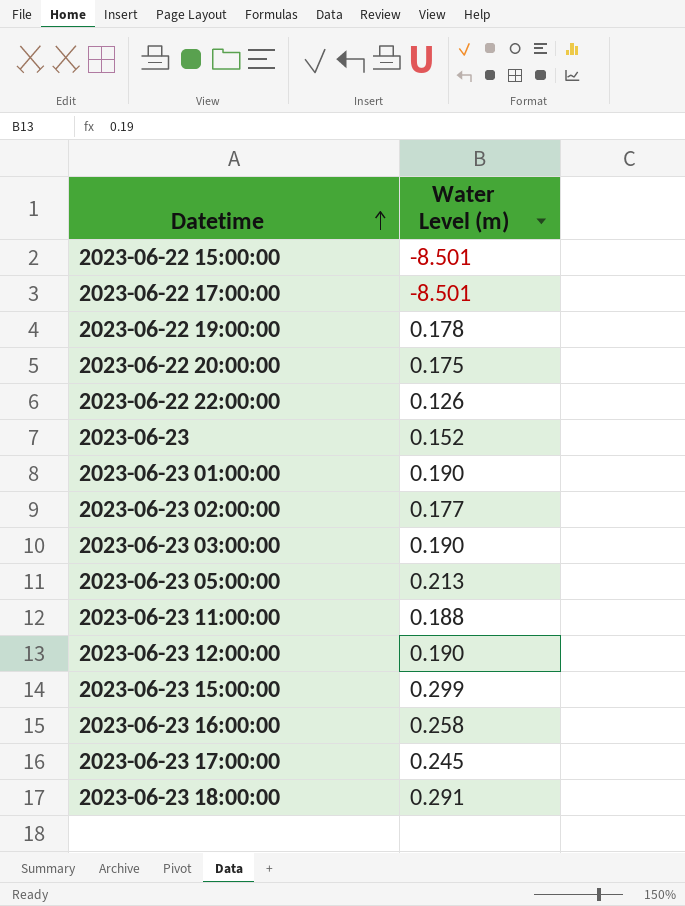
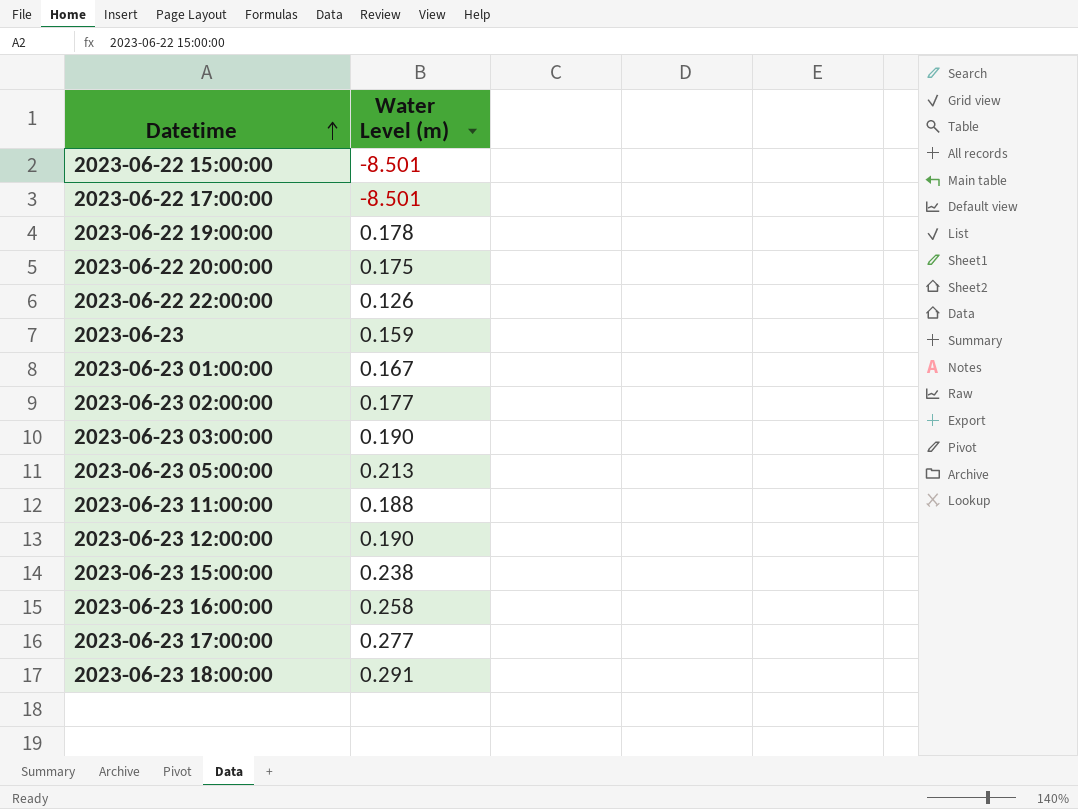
2023-06-23 | Water Level (m): 0.152 -> 0.159
2023-06-23 01:00:00 | Water Level (m): 0.190 -> 0.167
2023-06-23 15:00:00 | Water Level (m): 0.299 -> 0.238
2023-06-23 17:00:00 | Water Level (m): 0.245 -> 0.277

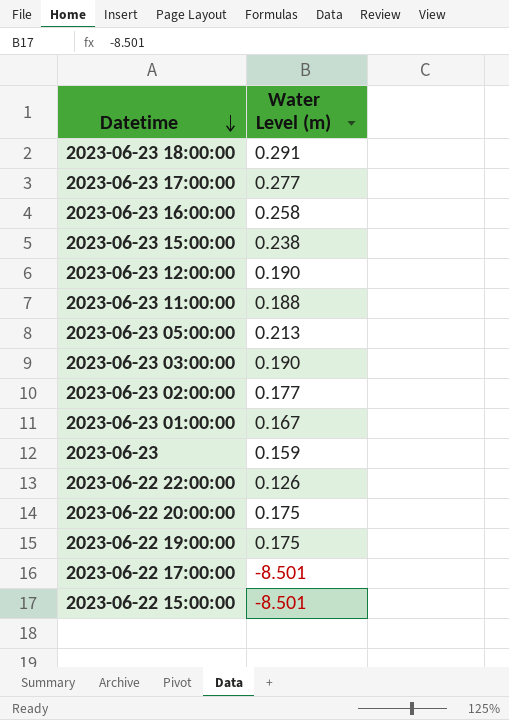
row order: Datetime ascending -> Datetime descending
2023-06-22 19:00:00 | Water Level (m): 0.178 -> 0.175

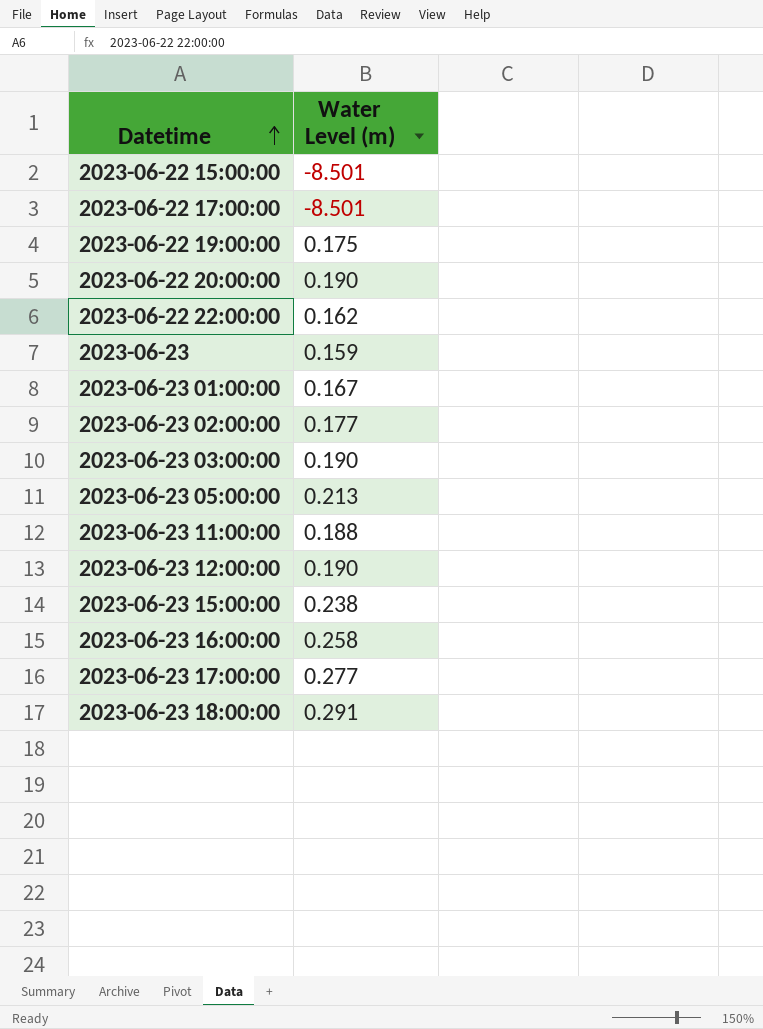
row order: Datetime descending -> Datetime ascending
2023-06-22 20:00:00 | Water Level (m): 0.175 -> 0.190
2023-06-22 22:00:00 | Water Level (m): 0.126 -> 0.162

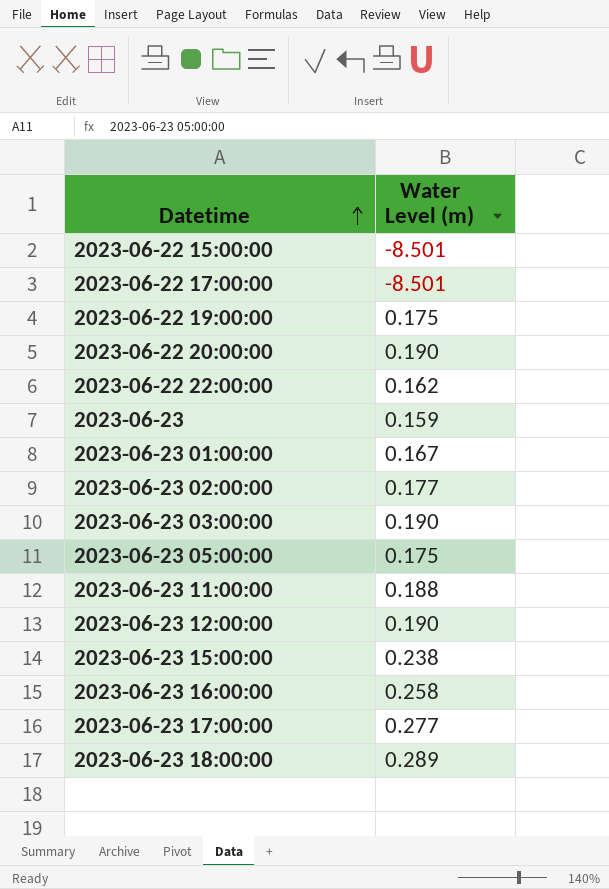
2023-06-23 05:00:00 | Water Level (m): 0.213 -> 0.175
2023-06-23 18:00:00 | Water Level (m): 0.291 -> 0.289

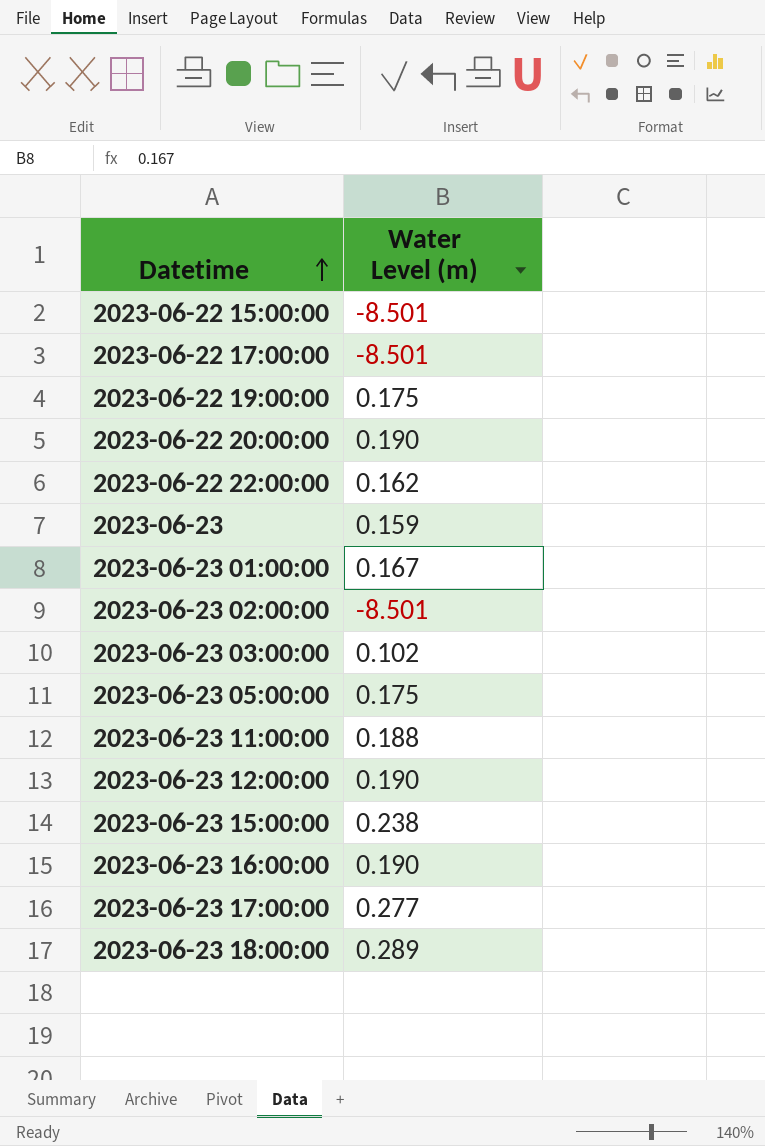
2023-06-23 02:00:00 | Water Level (m): 0.177 -> -8.501
2023-06-23 03:00:00 | Water Level (m): 0.190 -> 0.102
2023-06-23 16:00:00 | Water Level (m): 0.258 -> 0.190

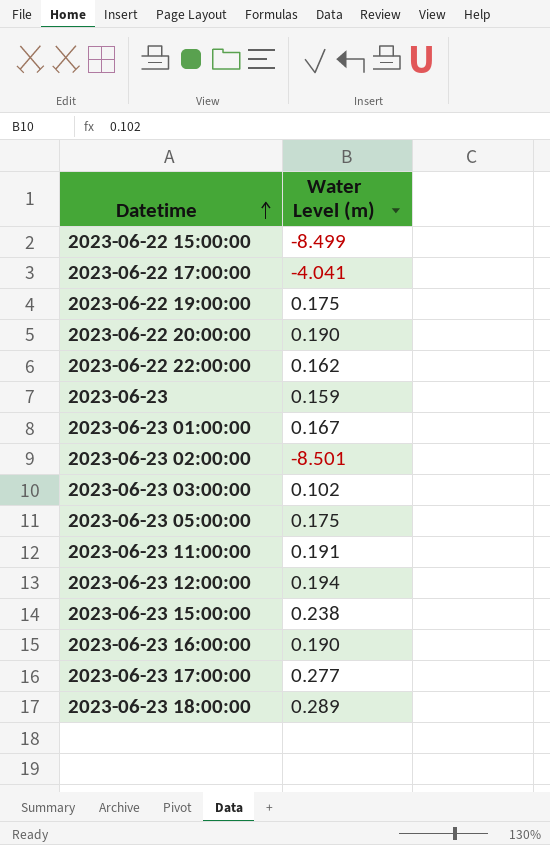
2023-06-22 15:00:00 | Water Level (m): -8.501 -> -8.499
2023-06-22 17:00:00 | Water Level (m): -8.501 -> -4.041
2023-06-23 11:00:00 | Water Level (m): 0.188 -> 0.191
2023-06-23 12:00:00 | Water Level (m): 0.190 -> 0.194

